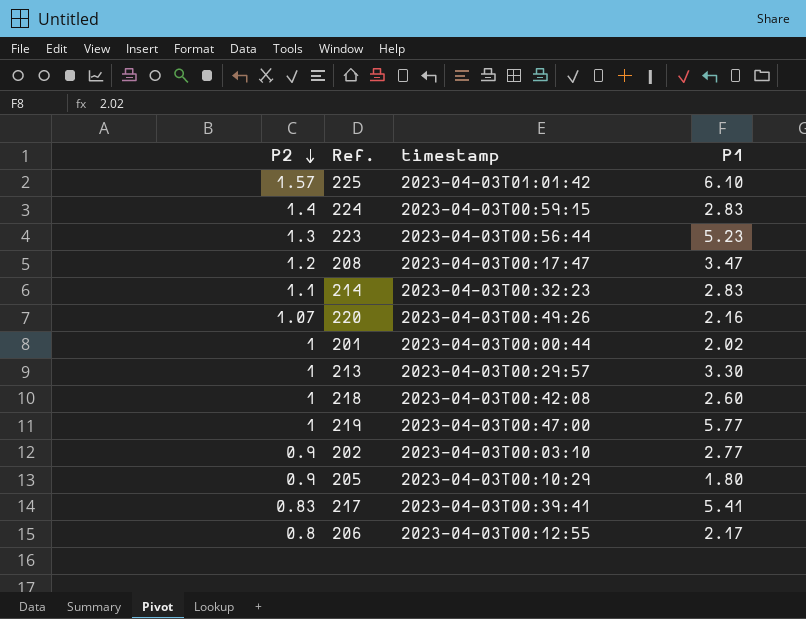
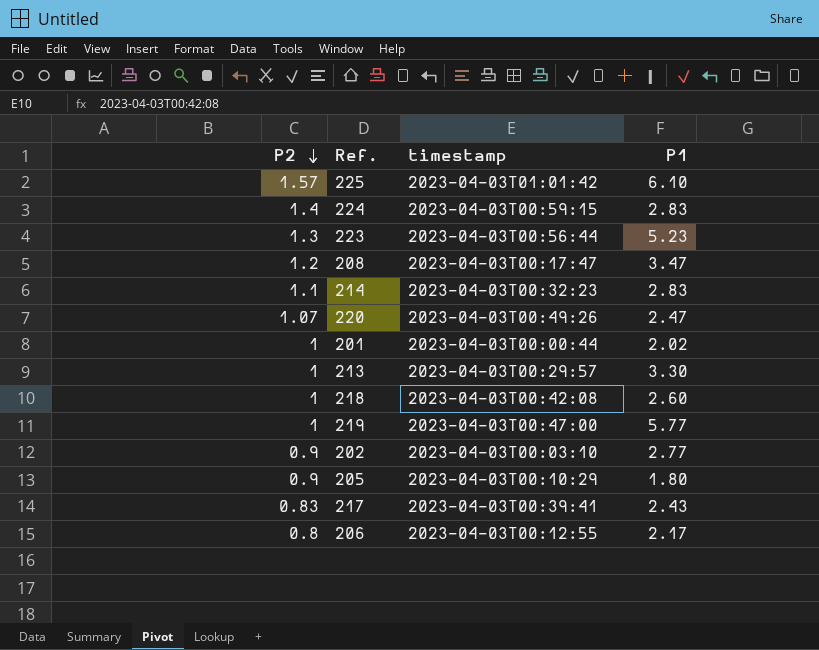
220 | P1: 2.16 -> 2.47
217 | P1: 5.41 -> 2.43

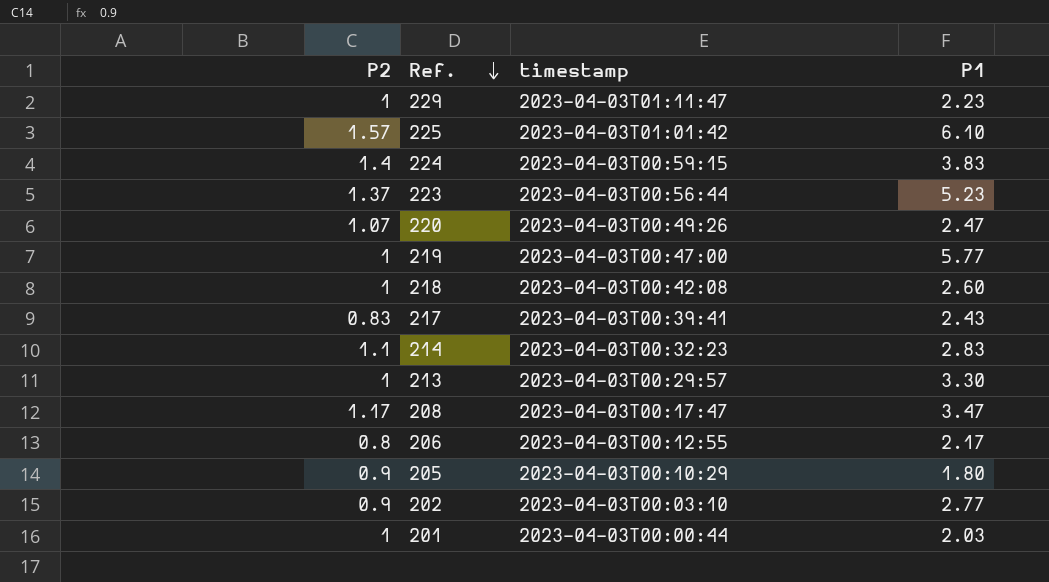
row order: P2 descending -> Ref. descending
row 229: none -> 1 | 2023-04-03T01:11:47 | 2.23
224 | P1: 2.83 -> 3.83
223 | P2: 1.3 -> 1.37
208 | P2: 1.2 -> 1.17
201 | P1: 2.02 -> 2.03

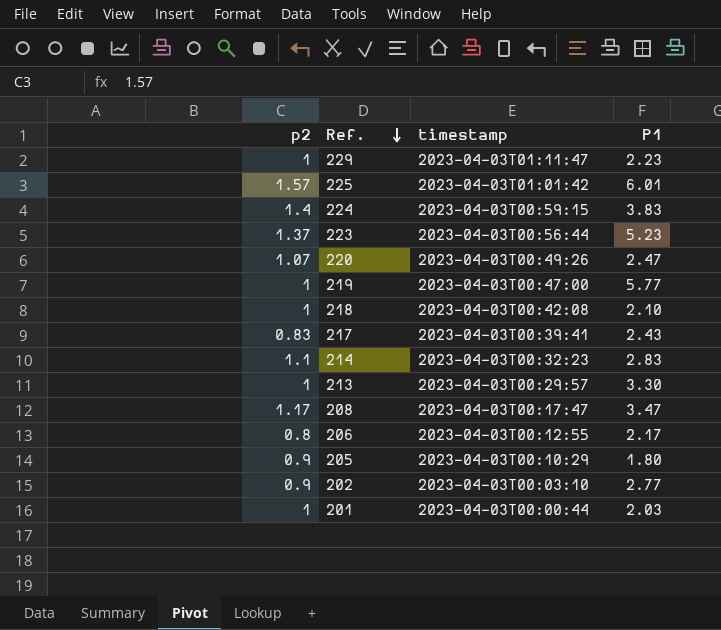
column name: P2 -> p2
225 | P1: 6.10 -> 6.01
218 | P1: 2.60 -> 2.10

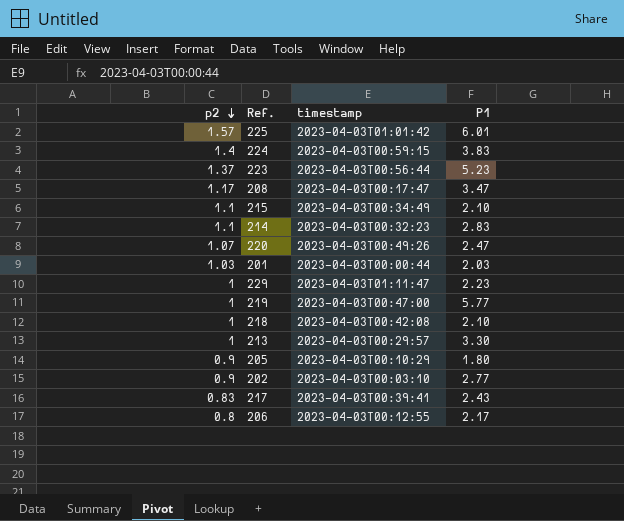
row order: Ref. descending -> p2 descending
row 215: none -> 1.1 | 2023-04-03T00:34:49 | 2.10
201 | p2: 1 -> 1.03

